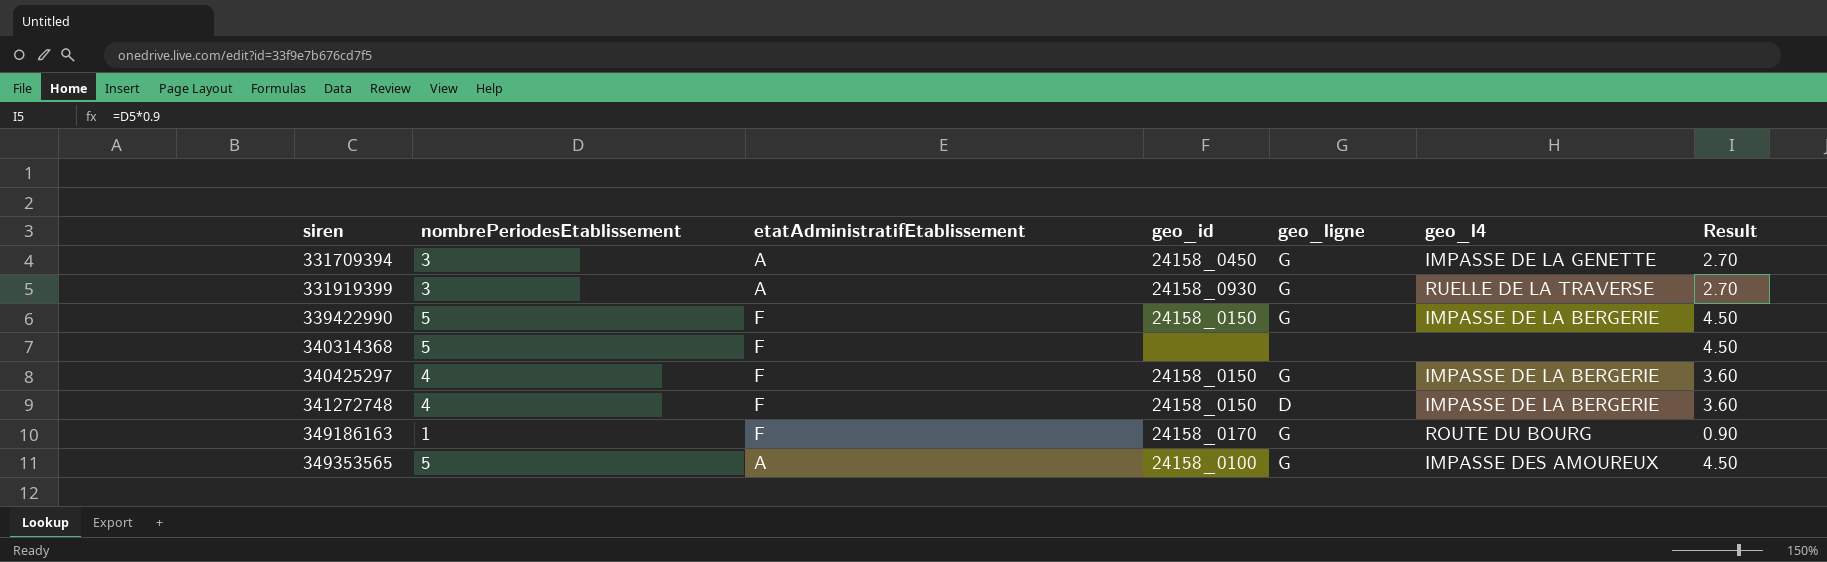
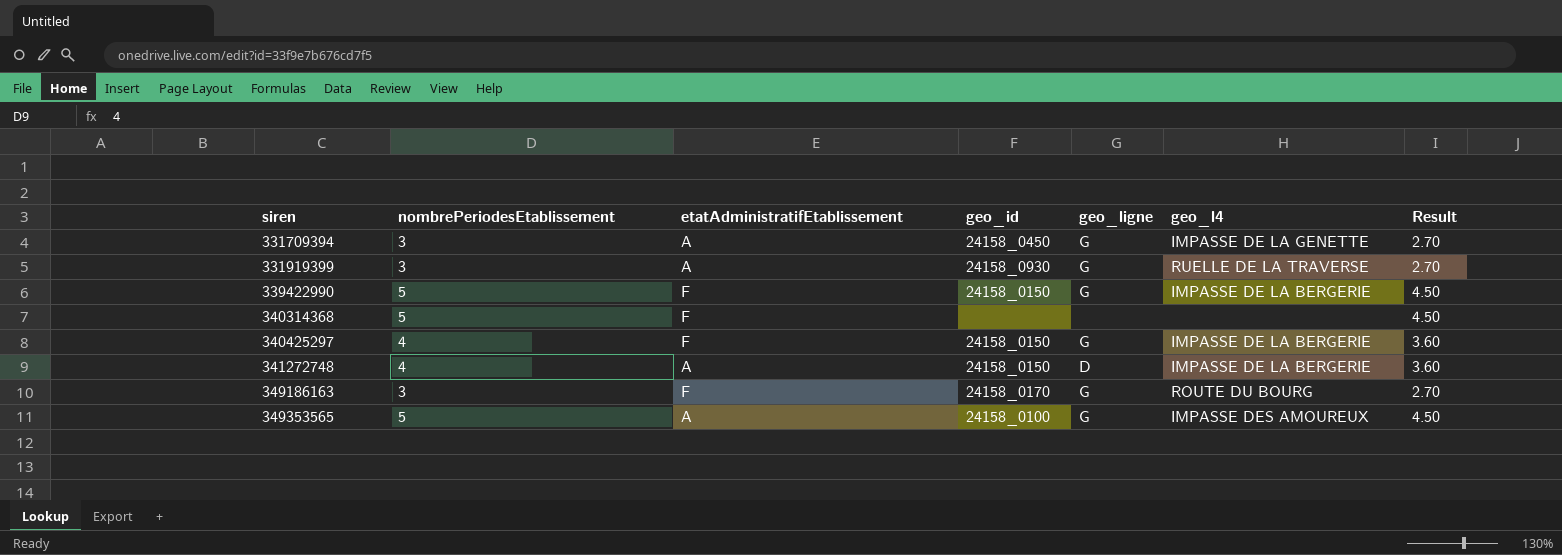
341272748 | etatAdministratifEtablissement: F -> A
349186163 | nombrePeriodesEtablissement: 1 -> 3
349186163 | Result: 0.90 -> 2.70

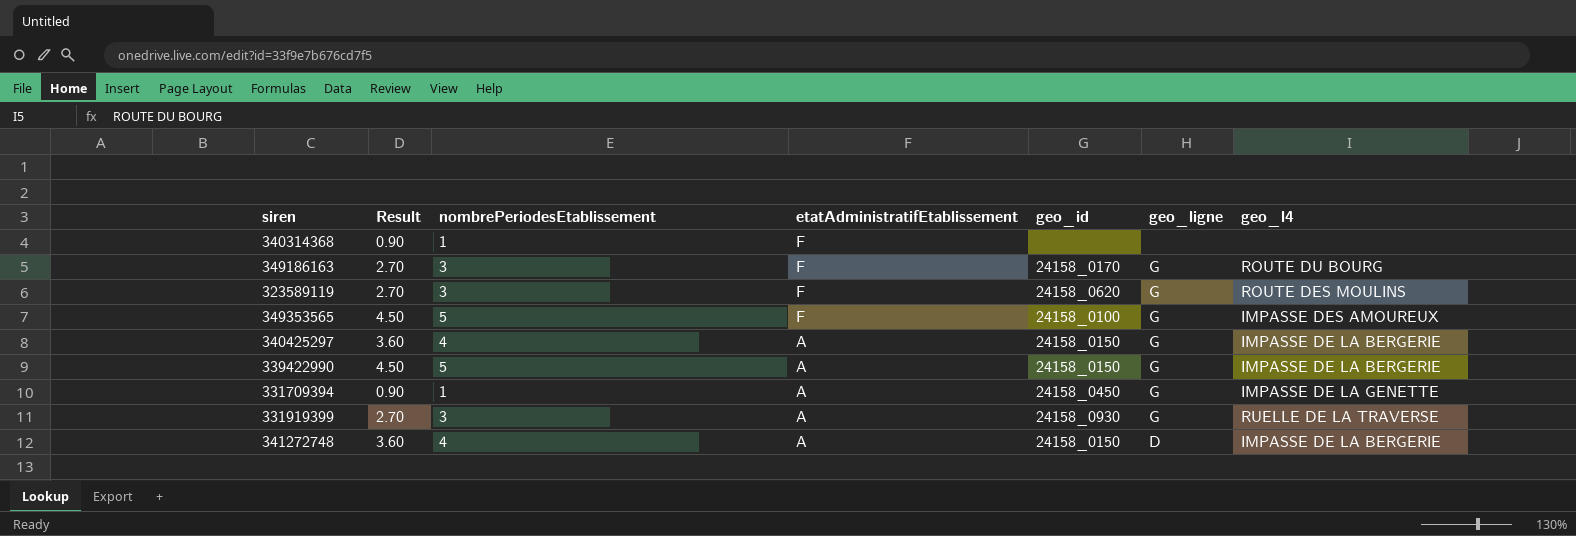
row order: siren ascending -> etatAdministratifEtablissement descending
column Result | position: 7 -> 2
340314368 | Result: 4.50 -> 0.90
340314368 | nombrePeriodesEtablissement: 5 -> 1
row 323589119: none -> 2.70 | 3 | F | 24158_0620 | G | ROUTE DES MOULINS
349353565 | etatAdministratifEtablissement: A -> F
340425297 | etatAdministratifEtablissement: F -> A
339422990 | etatAdministratifEtablissement: F -> A
331709394 | Result: 2.70 -> 0.90
331709394 | nombrePeriodesEtablissement: 3 -> 1

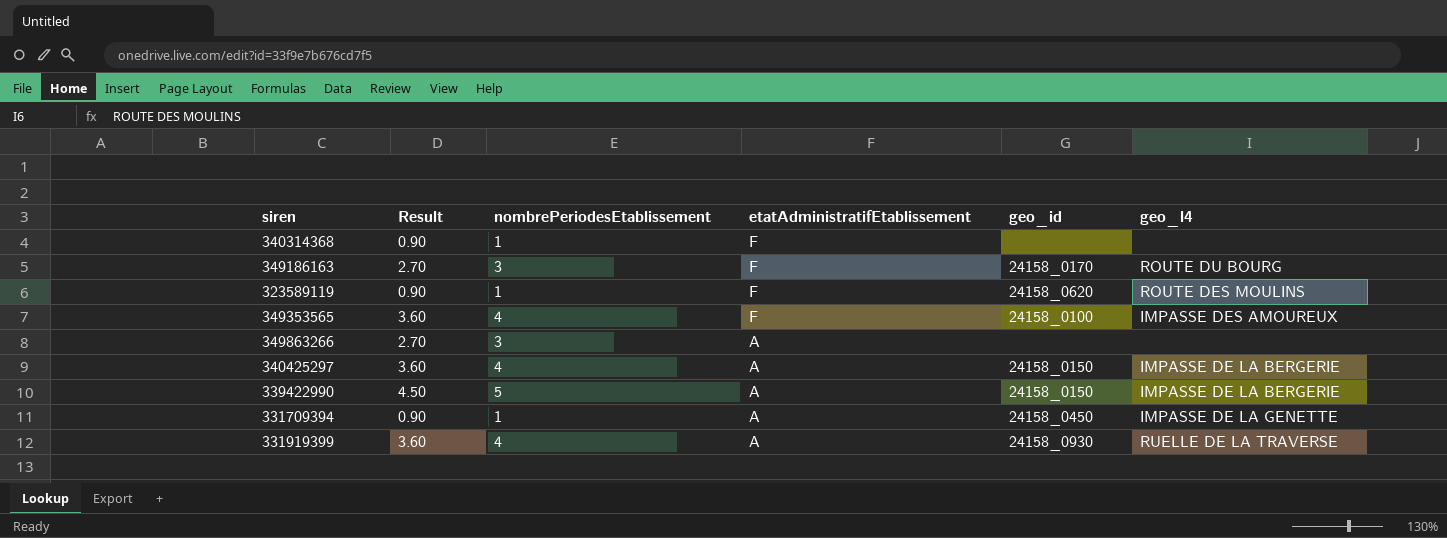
column geo_ligne | position: 6 -> none
row 341272748: 3.60 | 4 | A | 24158_0150 | D | IMPASSE DE LA BERGERIE -> none
323589119 | Result: 2.70 -> 0.90
323589119 | nombrePeriodesEtablissement: 3 -> 1
349353565 | Result: 4.50 -> 3.60
349353565 | nombrePeriodesEtablissement: 5 -> 4
row 349863266: none -> 2.70 | 3 | A | none | none
331919399 | Result: 2.70 -> 3.60
331919399 | nombrePeriodesEtablissement: 3 -> 4

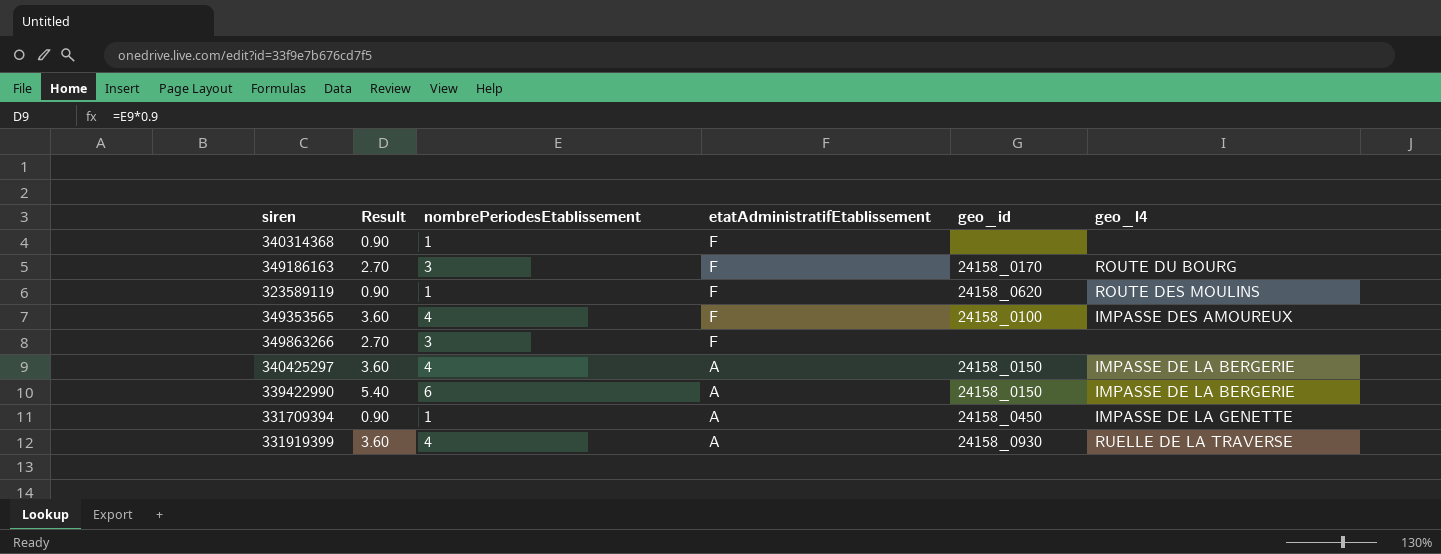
349863266 | etatAdministratifEtablissement: A -> F
339422990 | Result: 4.50 -> 5.40
339422990 | nombrePeriodesEtablissement: 5 -> 6

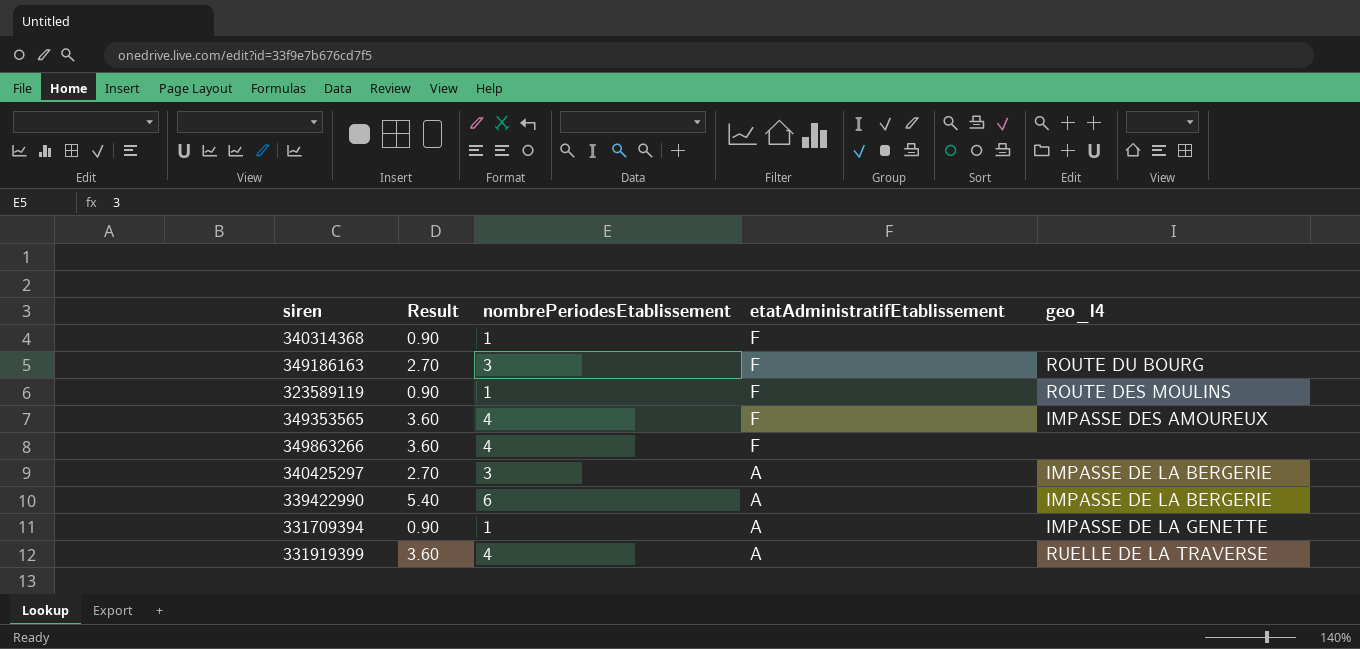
column geo_id | position: 5 -> none
349863266 | Result: 2.70 -> 3.60
349863266 | nombrePeriodesEtablissement: 3 -> 4
340425297 | Result: 3.60 -> 2.70
340425297 | nombrePeriodesEtablissement: 4 -> 3

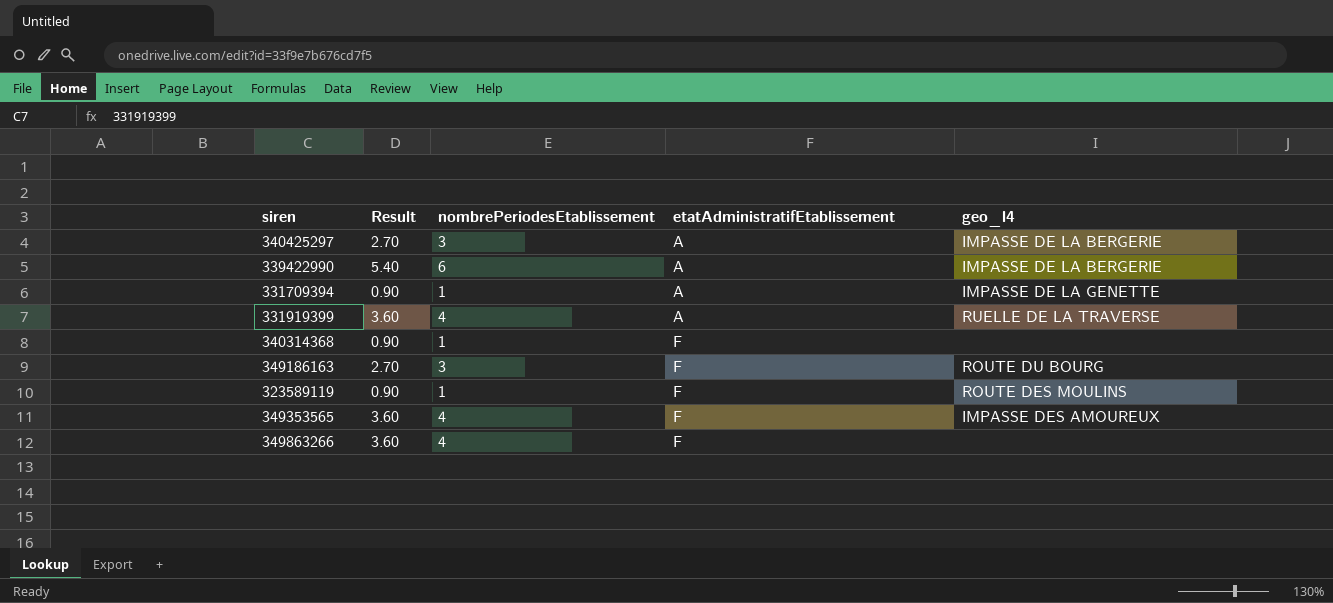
row order: etatAdministratifEtablissement descending -> etatAdministratifEtablissement ascending

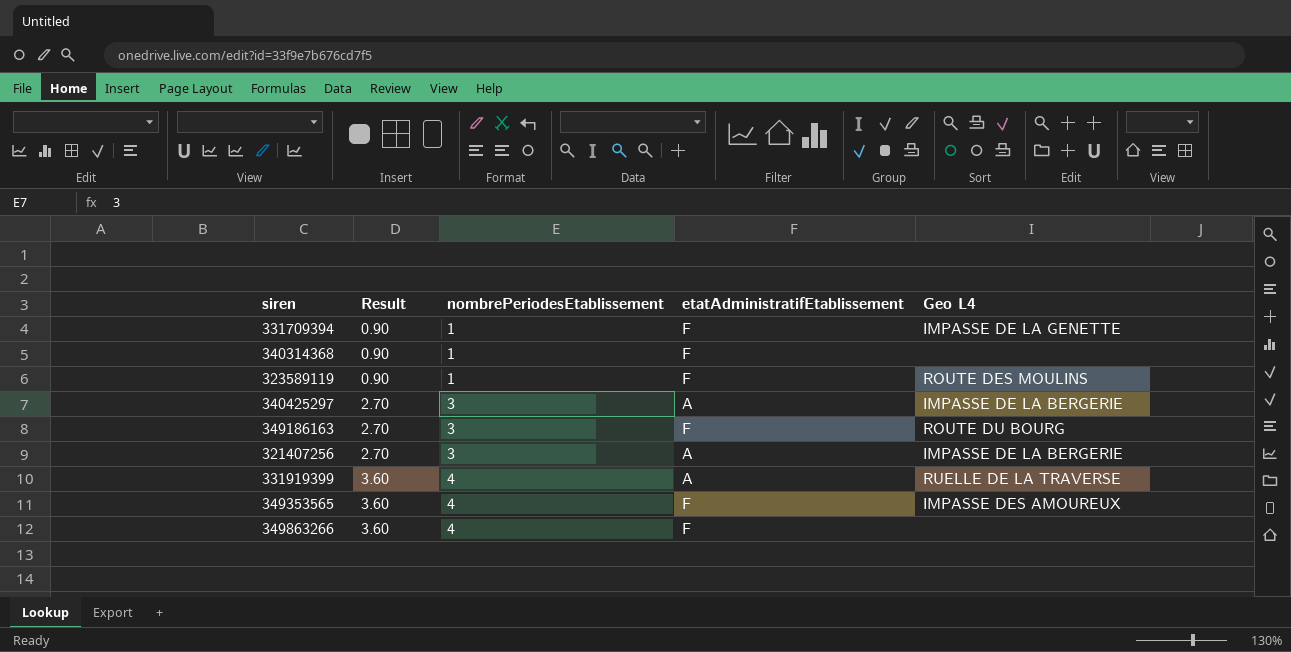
row order: etatAdministratifEtablissement ascending -> Result ascending
column name: geo_l4 -> Geo L4
row 339422990: 5.40 | 6 | A | IMPASSE DE LA BERGERIE -> none
331709394 | etatAdministratifEtablissement: A -> F
row 321407256: none -> 2.70 | 3 | A | IMPASSE DE LA BERGERIE

